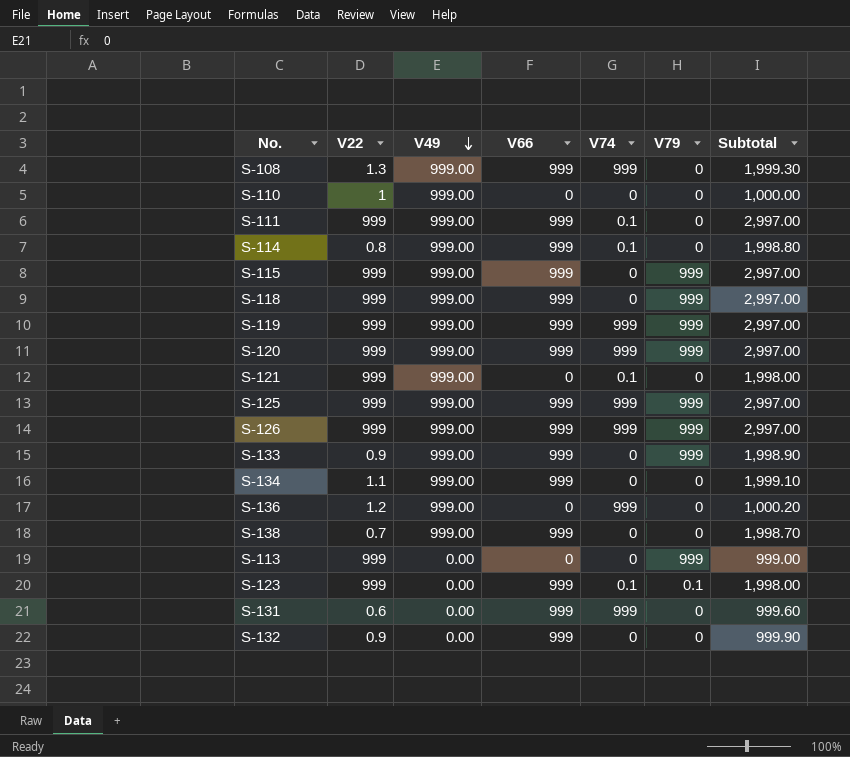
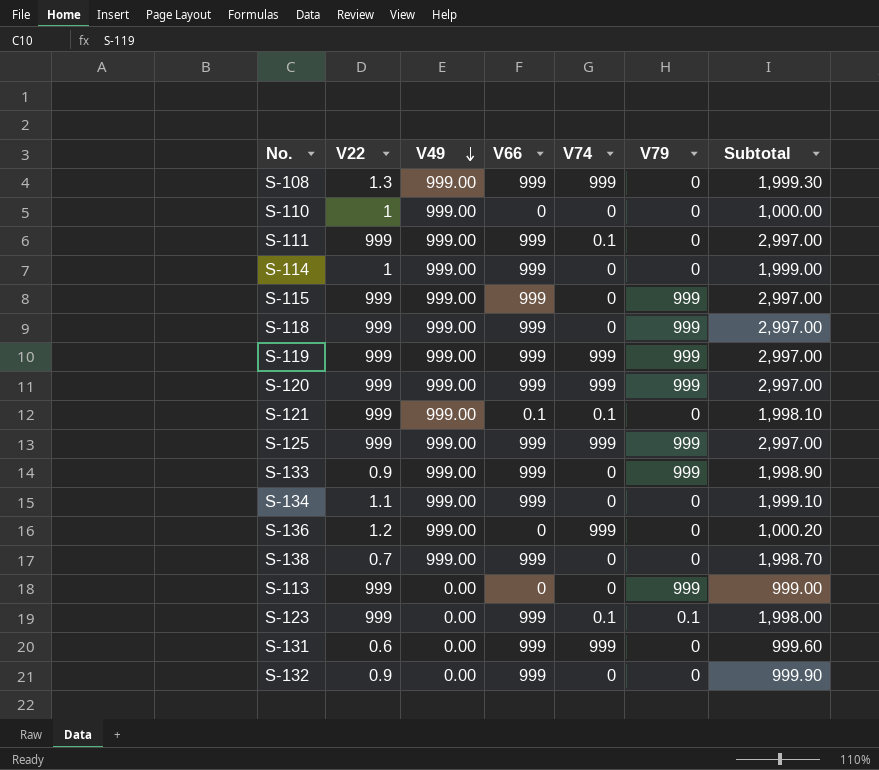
row S-126: 999 | 999.00 | 999 | 999 | 999 | 2,997.00 -> none
S-114 | V22: 0.8 -> 1
S-114 | V74: 0.1 -> 0
S-114 | Subtotal: 1,998.80 -> 1,999.00
S-121 | V66: 0 -> 0.1
S-121 | Subtotal: 1,998.00 -> 1,998.10

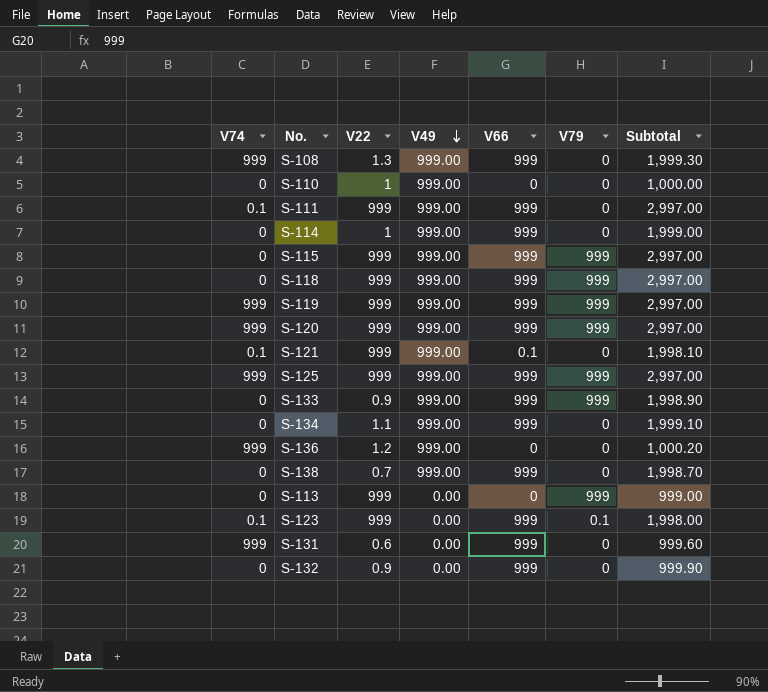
column V74 | position: 5 -> 1

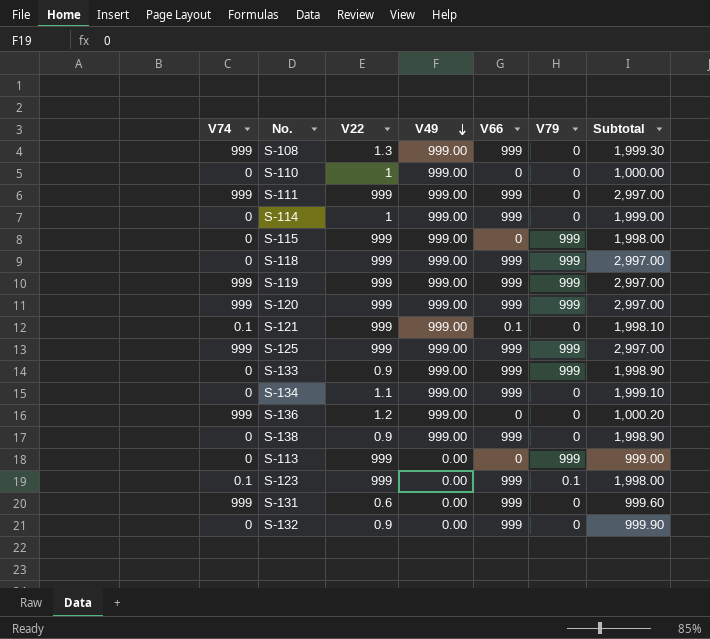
S-111 | V74: 0.1 -> 999
S-115 | V66: 999 -> 0
S-115 | Subtotal: 2,997.00 -> 1,998.00
S-138 | V22: 0.7 -> 0.9
S-138 | Subtotal: 1,998.70 -> 1,998.90

